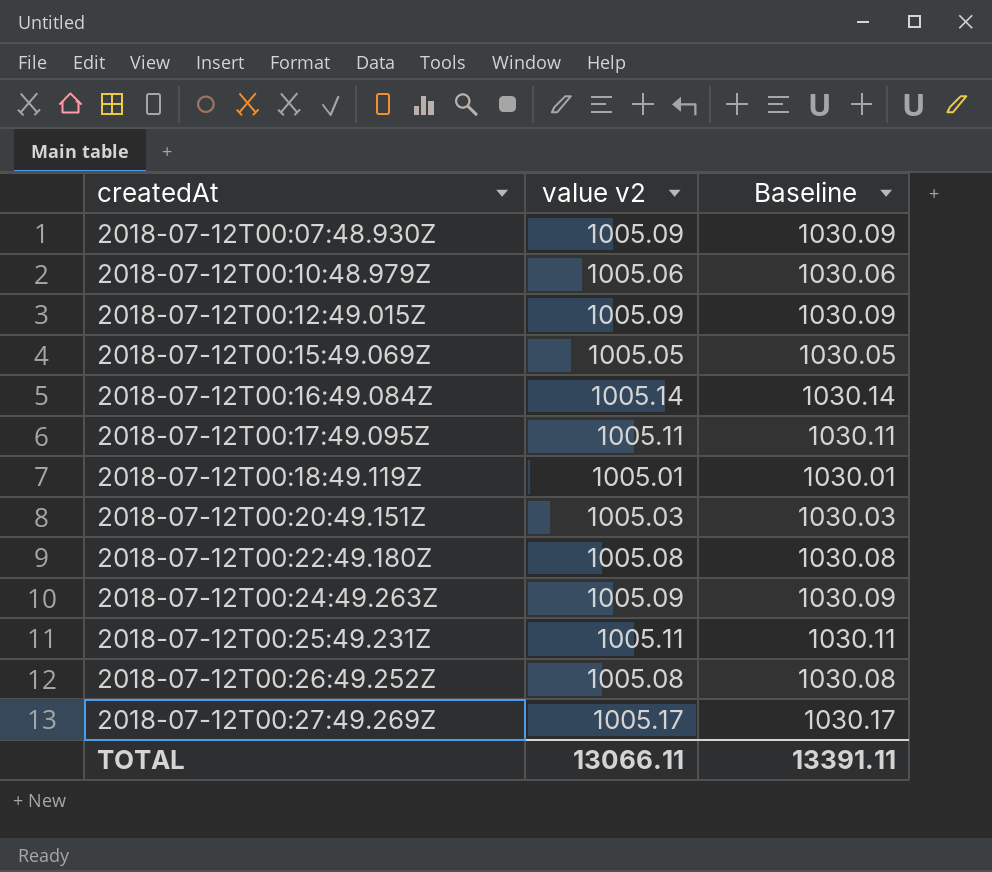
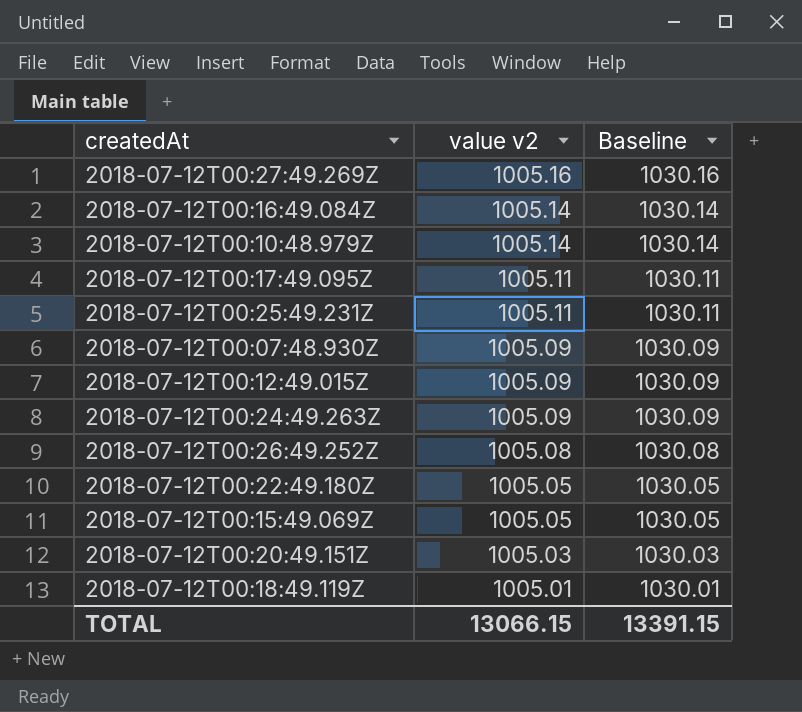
row order: createdAt ascending -> value v2 descending
2018-07-12T00:27:49.269Z | value v2: 1005.17 -> 1005.16
2018-07-12T00:27:49.269Z | Baseline: 1030.17 -> 1030.16
2018-07-12T00:10:48.979Z | value v2: 1005.06 -> 1005.14
2018-07-12T00:10:48.979Z | Baseline: 1030.06 -> 1030.14
2018-07-12T00:22:49.180Z | value v2: 1005.08 -> 1005.05
2018-07-12T00:22:49.180Z | Baseline: 1030.08 -> 1030.05
TOTAL | value v2: 13066.11 -> 13066.15
TOTAL | Baseline: 13391.11 -> 13391.15

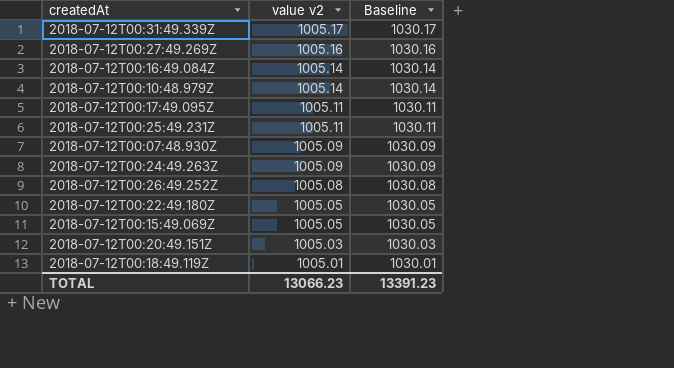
row 2018-07-12T00:12:49.015Z: 1005.09 | 1030.09 -> none
row 2018-07-12T00:31:49.339Z: none -> 1005.17 | 1030.17
TOTAL | value v2: 13066.15 -> 13066.23
TOTAL | Baseline: 13391.15 -> 13391.23

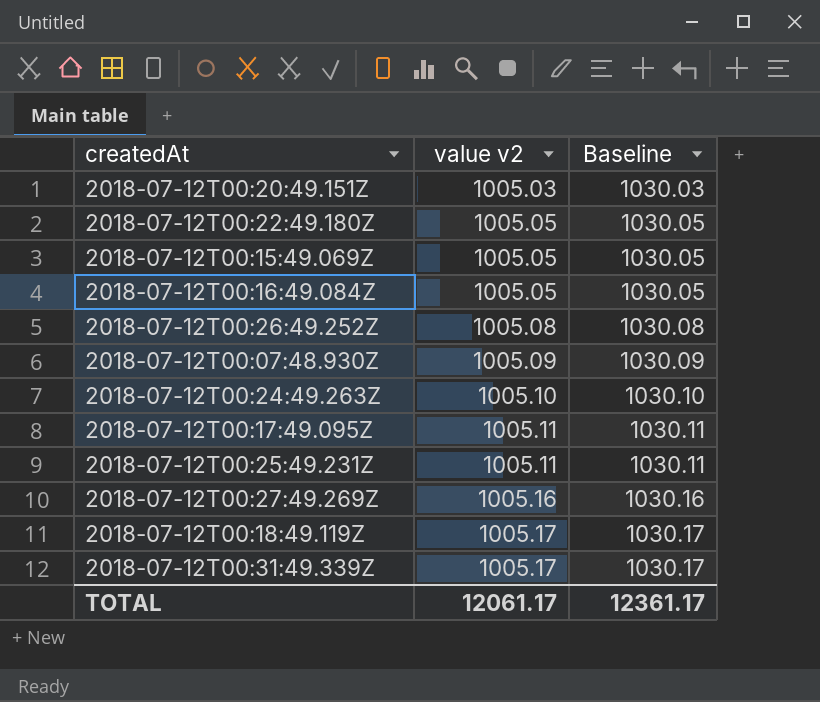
row order: value v2 descending -> value v2 ascending
row 2018-07-12T00:10:48.979Z: 1005.14 | 1030.14 -> none
2018-07-12T00:16:49.084Z | value v2: 1005.14 -> 1005.05
2018-07-12T00:16:49.084Z | Baseline: 1030.14 -> 1030.05
2018-07-12T00:24:49.263Z | value v2: 1005.09 -> 1005.10
2018-07-12T00:24:49.263Z | Baseline: 1030.09 -> 1030.10
2018-07-12T00:18:49.119Z | value v2: 1005.01 -> 1005.17
2018-07-12T00:18:49.119Z | Baseline: 1030.01 -> 1030.17
TOTAL | value v2: 13066.23 -> 12061.17
TOTAL | Baseline: 13391.23 -> 12361.17

